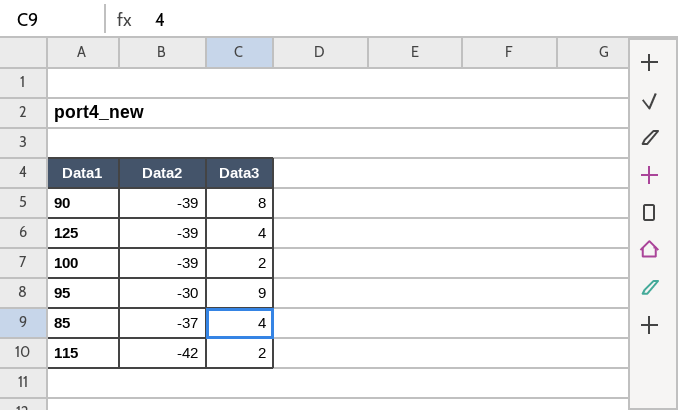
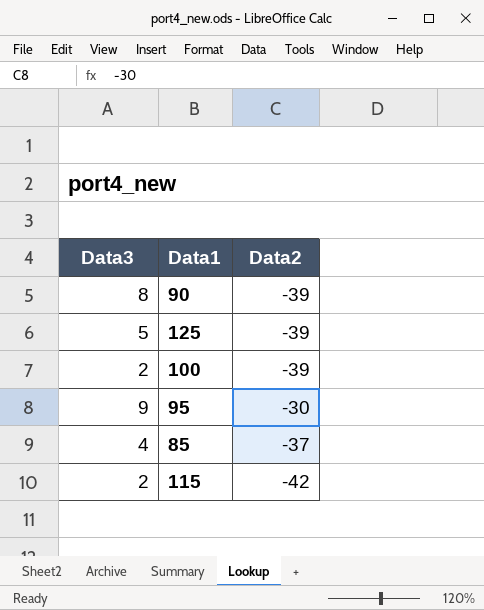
column Data3 | position: 3 -> 1
125 | Data3: 4 -> 5

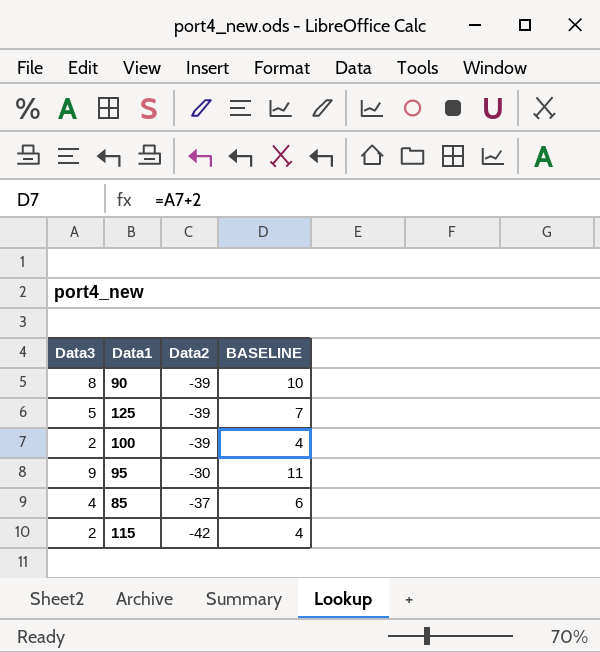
column BASELINE | formula: none -> [Data3] + 2

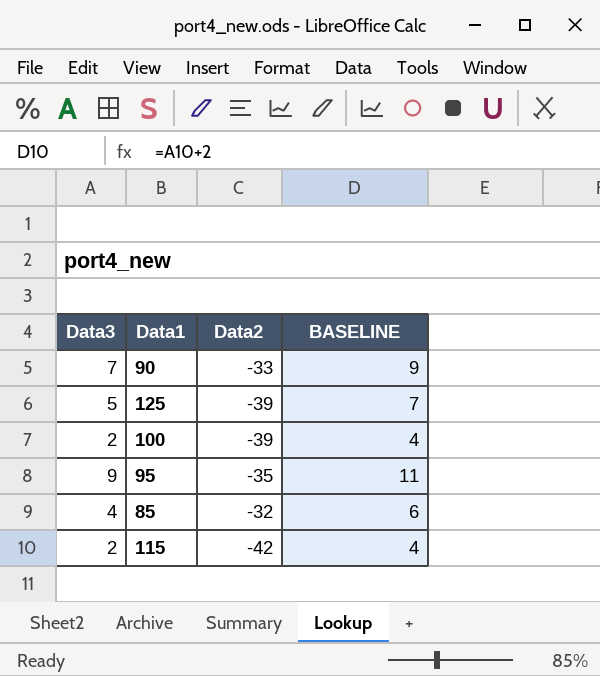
90 | Data3: 8 -> 7
90 | Data2: -39 -> -33
90 | BASELINE: 10 -> 9
95 | Data2: -30 -> -35
85 | Data2: -37 -> -32

